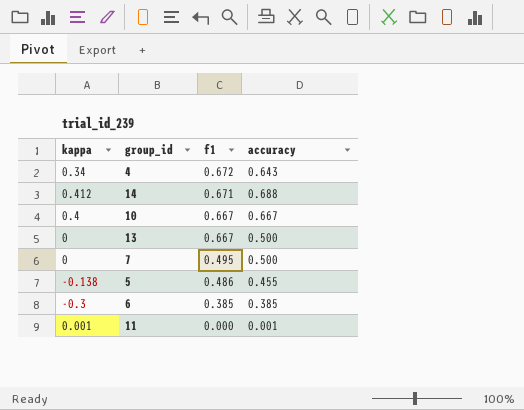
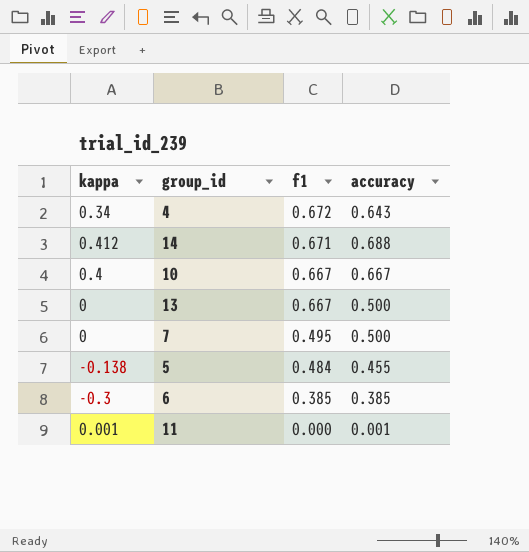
5 | f1: 0.486 -> 0.484

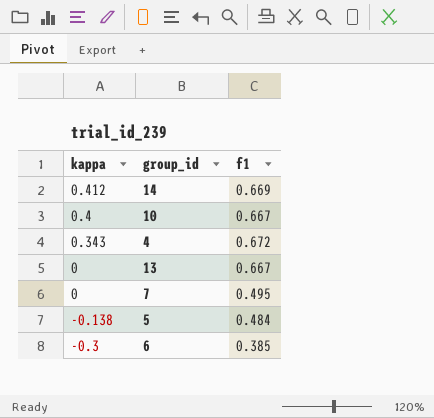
row order: f1 descending -> kappa descending
column accuracy | position: 4 -> none
row 11: 0.001 | 0.000 | 0.001 -> none
14 | f1: 0.671 -> 0.669
4 | kappa: 0.34 -> 0.343

